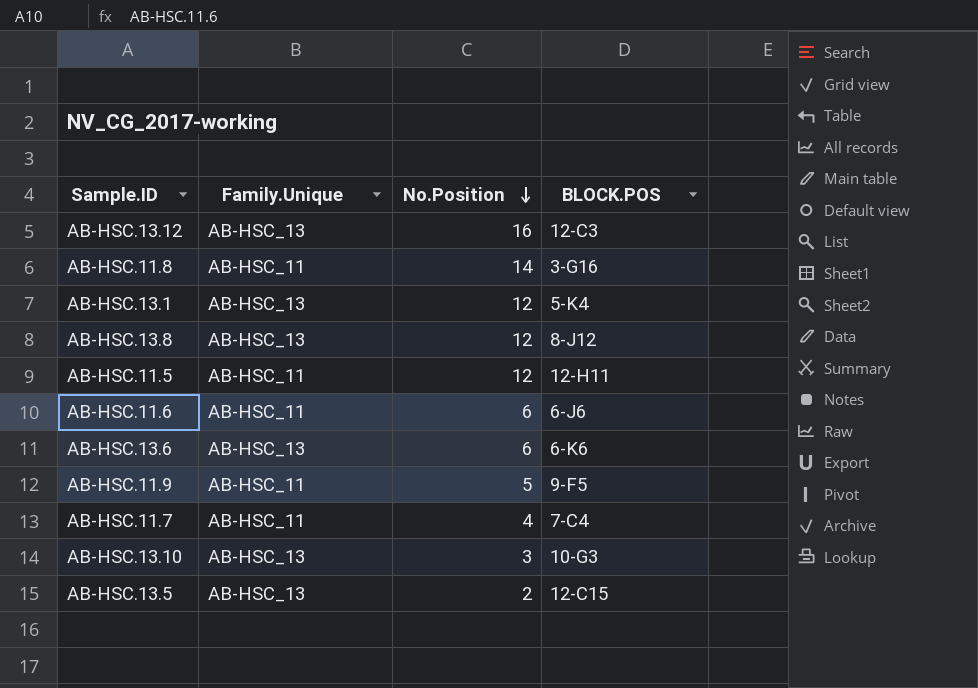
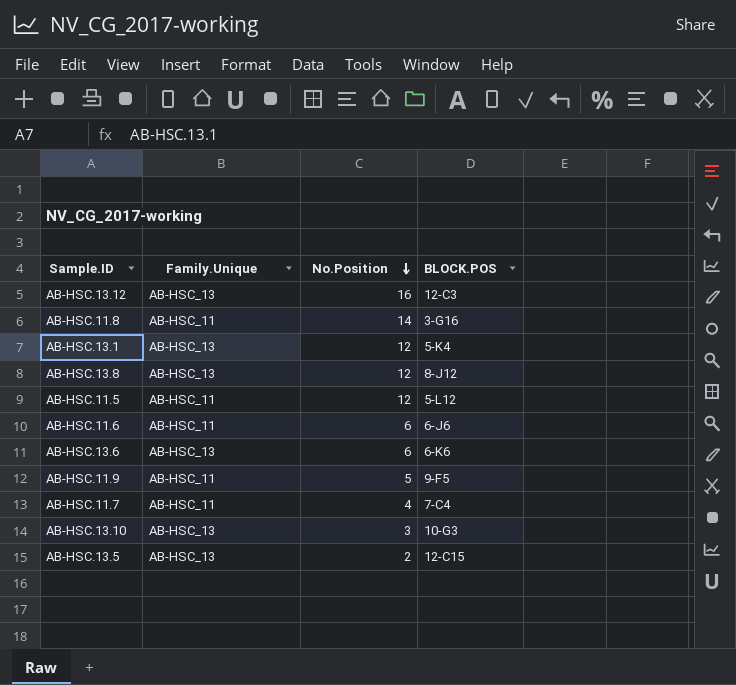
AB-HSC.11.5 | BLOCK.POS: 12-H11 -> 5-L12

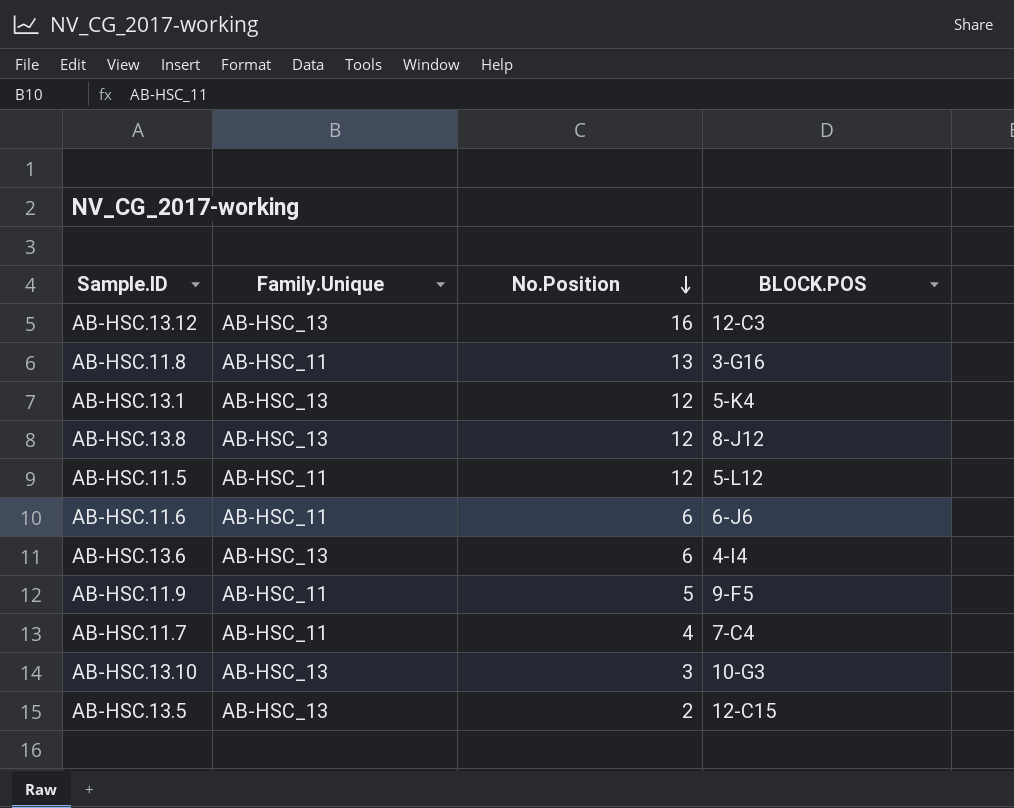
AB-HSC.11.8 | No.Position: 14 -> 13
AB-HSC.13.6 | BLOCK.POS: 6-K6 -> 4-I4

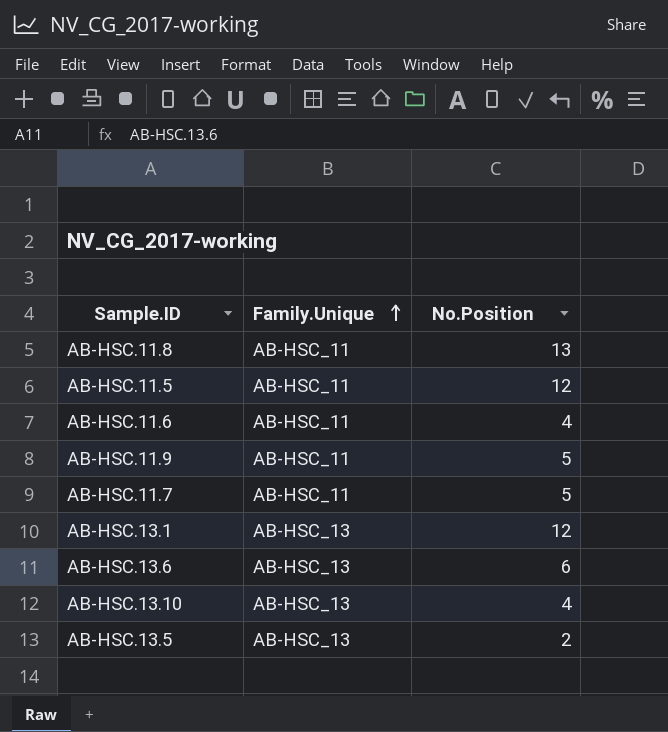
row order: No.Position descending -> Family.Unique ascending
column BLOCK.POS | position: 4 -> none
row AB-HSC.13.12: AB-HSC_13 | 16 | 12-C3 -> none
row AB-HSC.13.8: AB-HSC_13 | 12 | 8-J12 -> none
AB-HSC.11.6 | No.Position: 6 -> 4
AB-HSC.11.7 | No.Position: 4 -> 5
AB-HSC.13.10 | No.Position: 3 -> 4

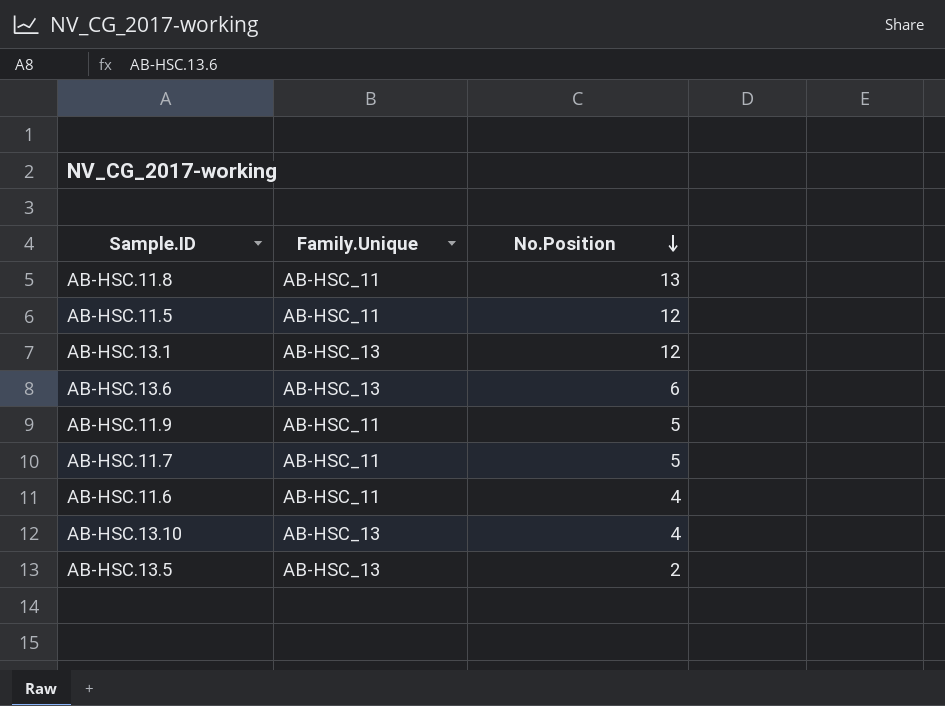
row order: Family.Unique ascending -> No.Position descending

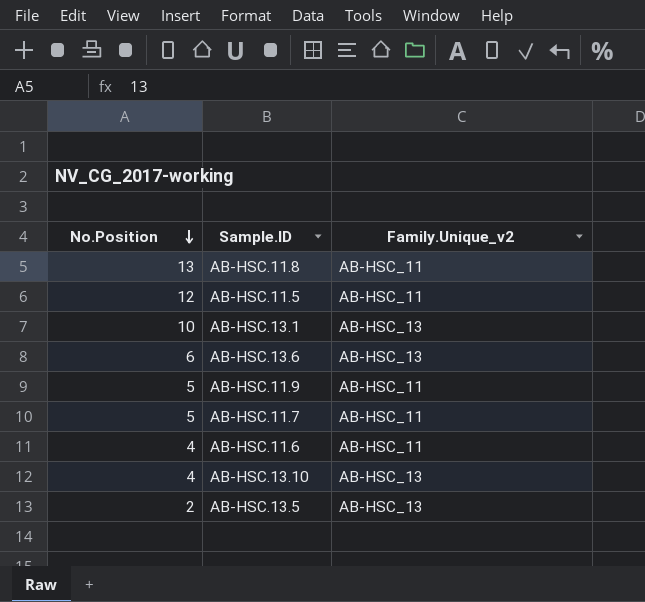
column No.Position | position: 3 -> 1
column name: Family.Unique -> Family.Unique_v2
AB-HSC.13.1 | No.Position: 12 -> 10

